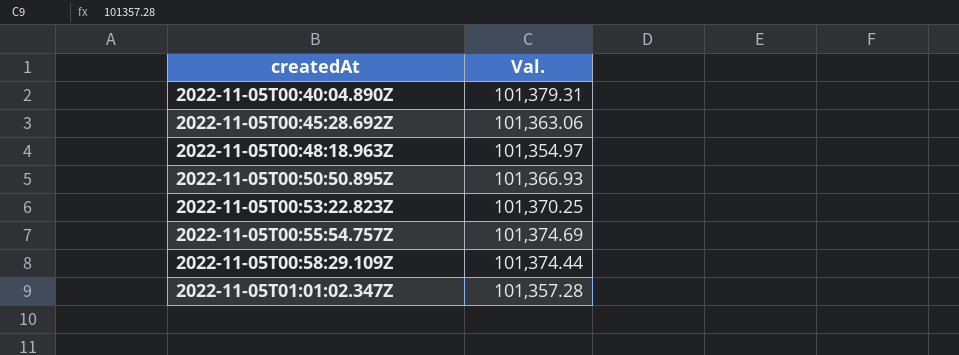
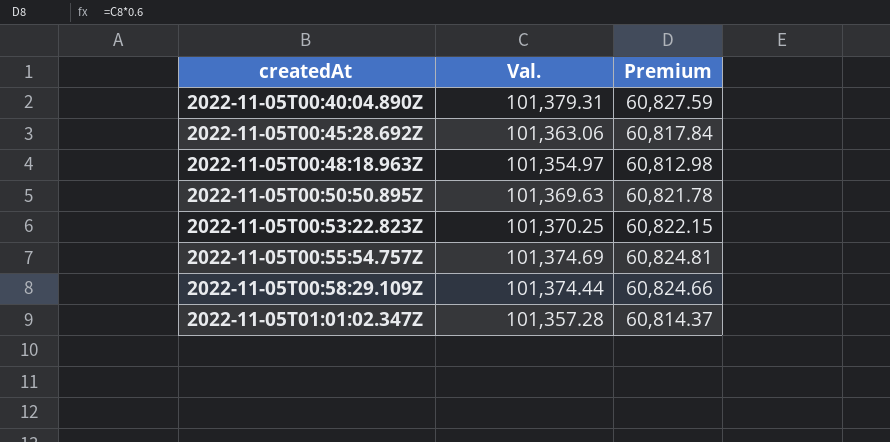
column Premium | formula: none -> [Val.] * 0.6
2022-11-05T00:50:50.895Z | Val.: 101,366.93 -> 101,369.63

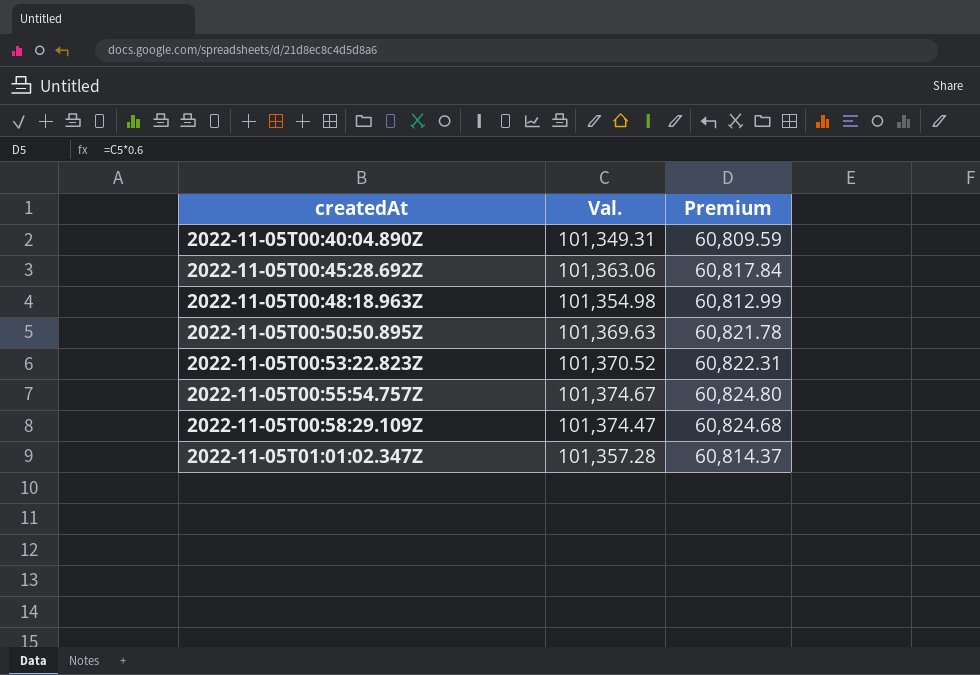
2022-11-05T00:40:04.890Z | Val.: 101,379.31 -> 101,349.31
2022-11-05T00:40:04.890Z | Premium: 60,827.59 -> 60,809.59
2022-11-05T00:48:18.963Z | Val.: 101,354.97 -> 101,354.98
2022-11-05T00:48:18.963Z | Premium: 60,812.98 -> 60,812.99
2022-11-05T00:53:22.823Z | Val.: 101,370.25 -> 101,370.52
2022-11-05T00:53:22.823Z | Premium: 60,822.15 -> 60,822.31
2022-11-05T00:55:54.757Z | Val.: 101,374.69 -> 101,374.67
2022-11-05T00:55:54.757Z | Premium: 60,824.81 -> 60,824.80
2022-11-05T00:58:29.109Z | Val.: 101,374.44 -> 101,374.47
2022-11-05T00:58:29.109Z | Premium: 60,824.66 -> 60,824.68

